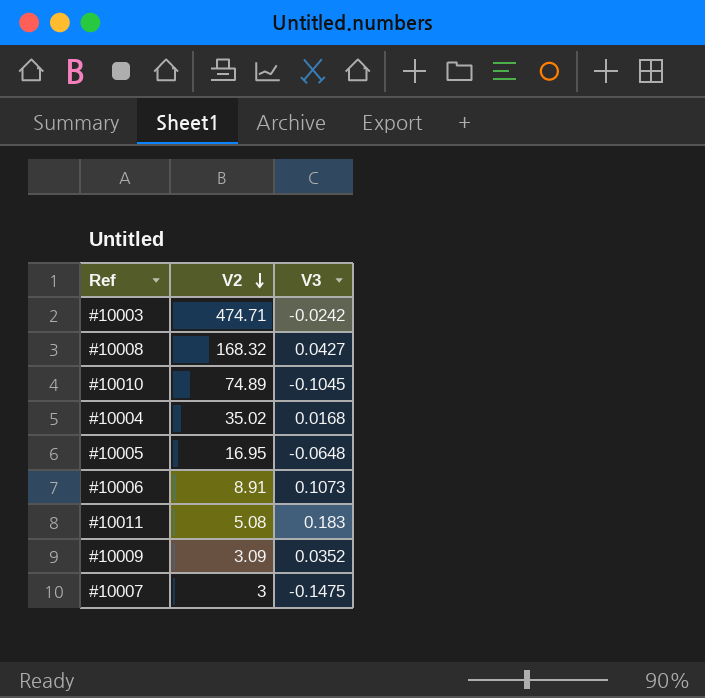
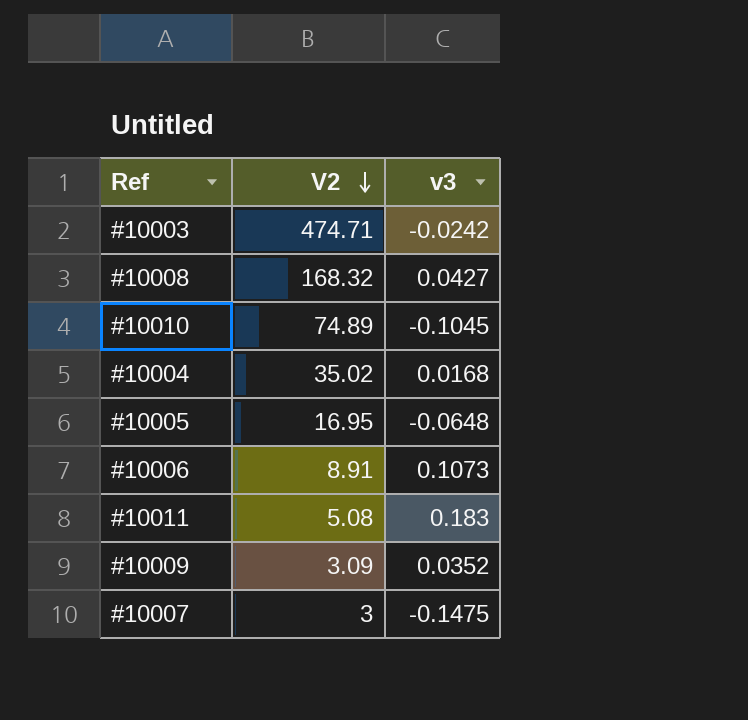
column name: V3 -> v3

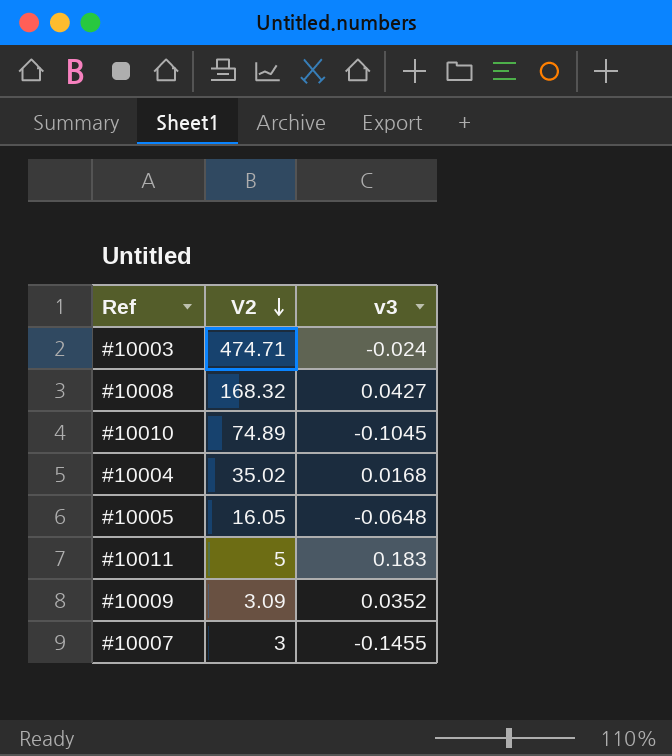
row #10006: 8.91 | 0.1073 -> none
#10003 | v3: -0.0242 -> -0.024
#10005 | V2: 16.95 -> 16.05
#10011 | V2: 5.08 -> 5
#10007 | v3: -0.1475 -> -0.1455

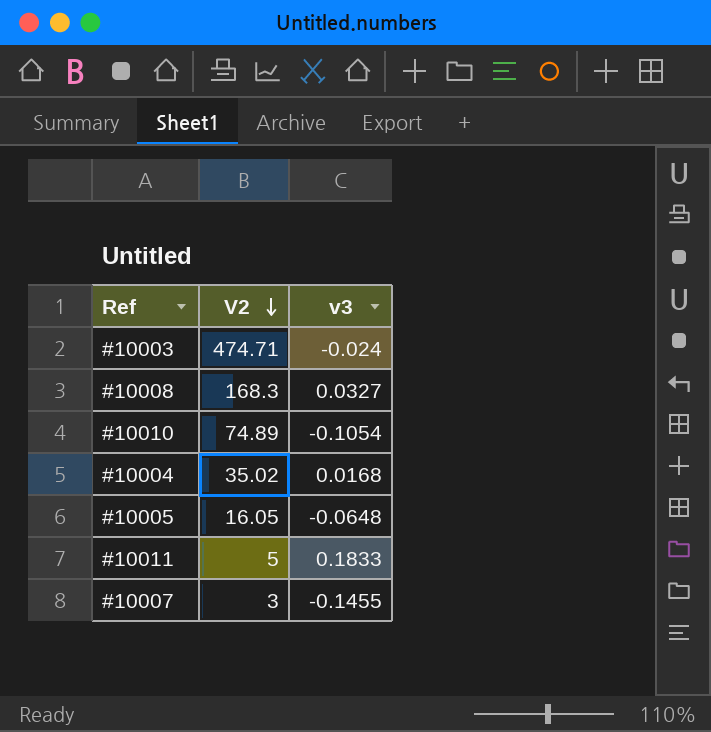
row #10009: 3.09 | 0.0352 -> none
#10008 | V2: 168.32 -> 168.3
#10008 | v3: 0.0427 -> 0.0327
#10010 | v3: -0.1045 -> -0.1054
#10011 | v3: 0.183 -> 0.1833

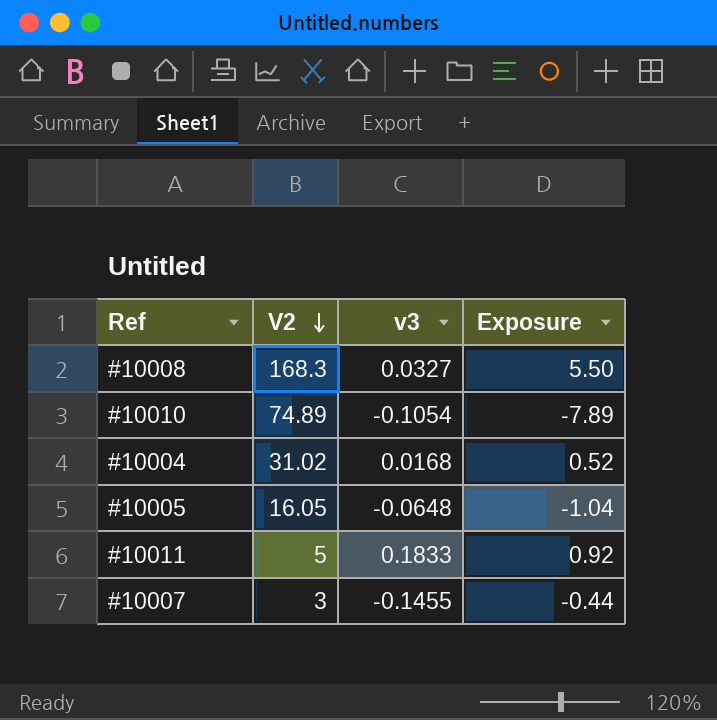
column Exposure | formula: none -> [V2] * [v3]
row #10003: 474.71 | -0.024 -> none
#10004 | V2: 35.02 -> 31.02

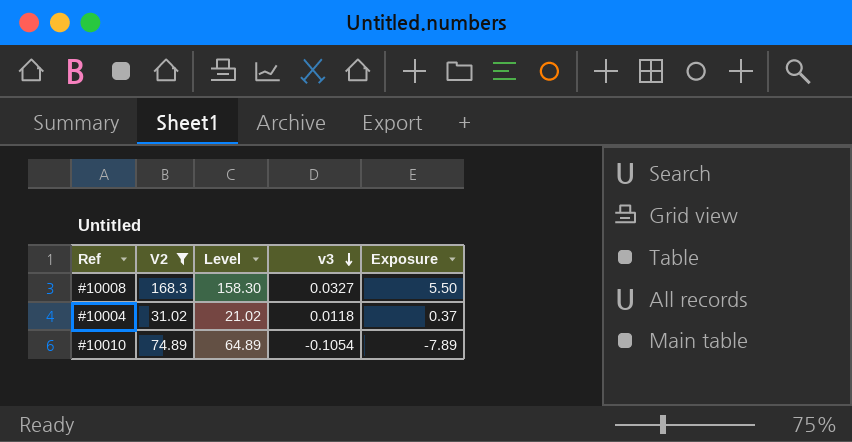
filter: none -> V2 >= 31.02
row order: V2 descending -> v3 descending
column Level | formula: none -> [V2] - 10
#10004 | v3: 0.0168 -> 0.0118
#10004 | Exposure: 0.52 -> 0.37

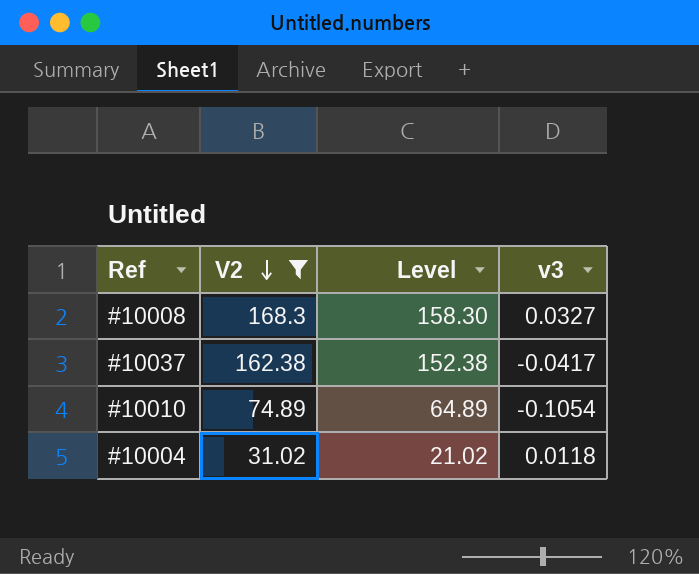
row order: v3 descending -> V2 descending
column Exposure | formula: [V2] * [v3] -> none
row #10037: none -> 162.38 | 152.38 | -0.0417

